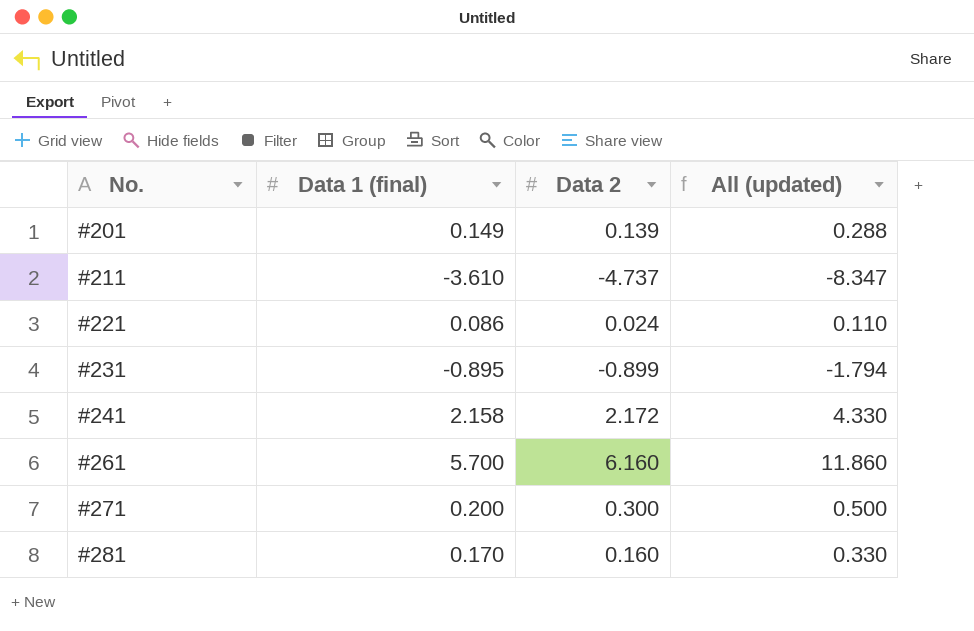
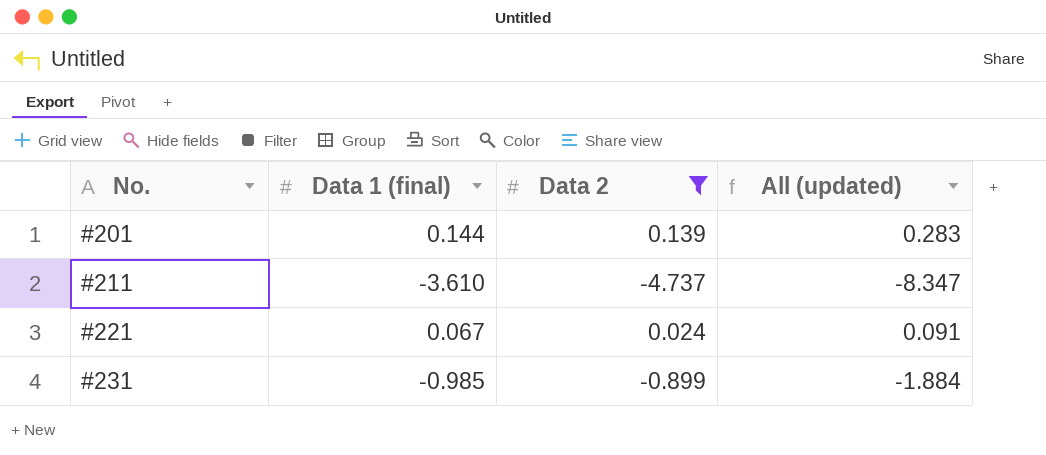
filter: none -> Data 2 <= 0.139
#201 | Data 1 (final): 0.149 -> 0.144
#201 | All (updated): 0.288 -> 0.283
#221 | Data 1 (final): 0.086 -> 0.067
#221 | All (updated): 0.110 -> 0.091
#231 | Data 1 (final): -0.895 -> -0.985
#231 | All (updated): -1.794 -> -1.884

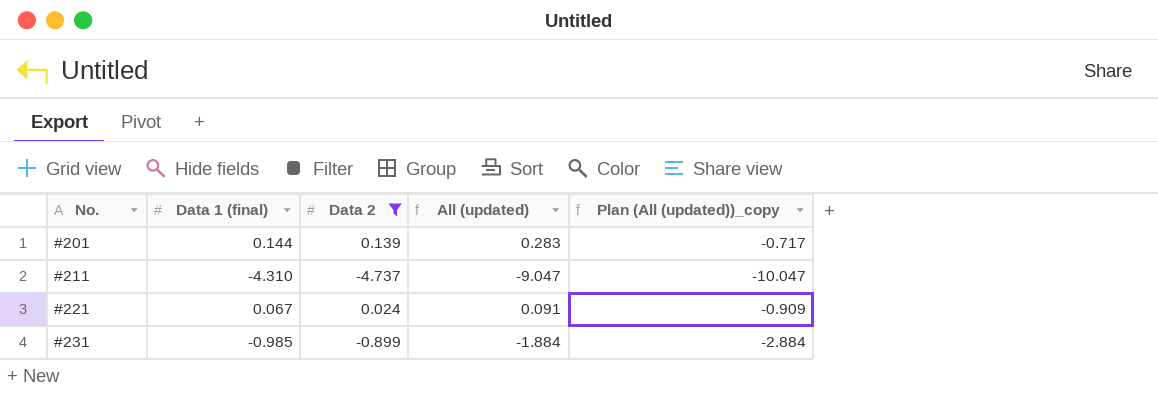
column Plan (All (updated))_copy | formula: none -> [All (updated)] - 1
#211 | Data 1 (final): -3.610 -> -4.310
#211 | All (updated): -8.347 -> -9.047

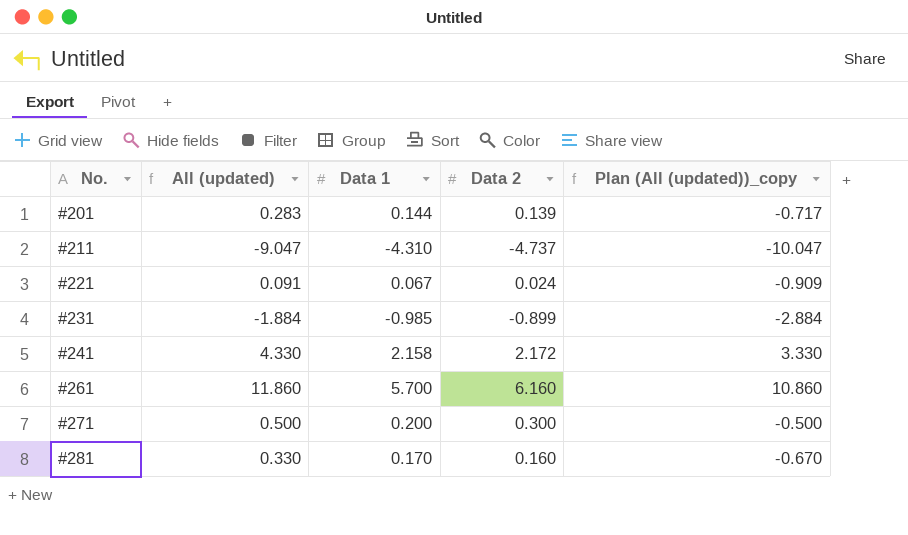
filter: Data 2 <= 0.139 -> none
column All (updated) | position: 4 -> 2
column name: Data 1 (final) -> Data 1

